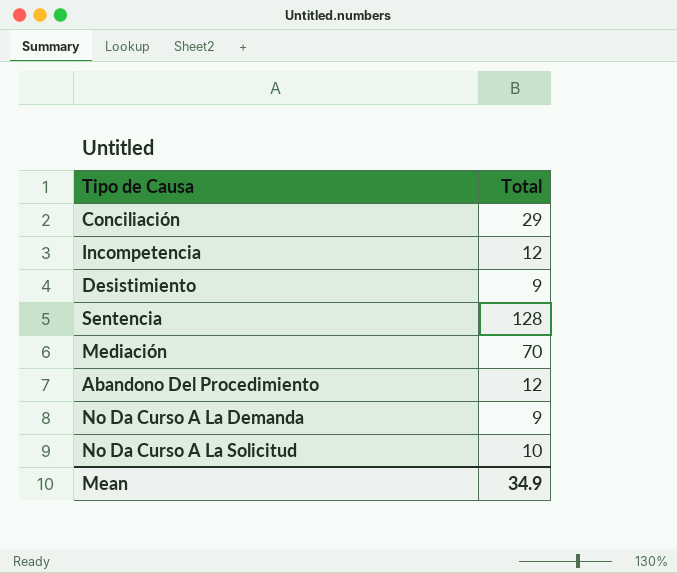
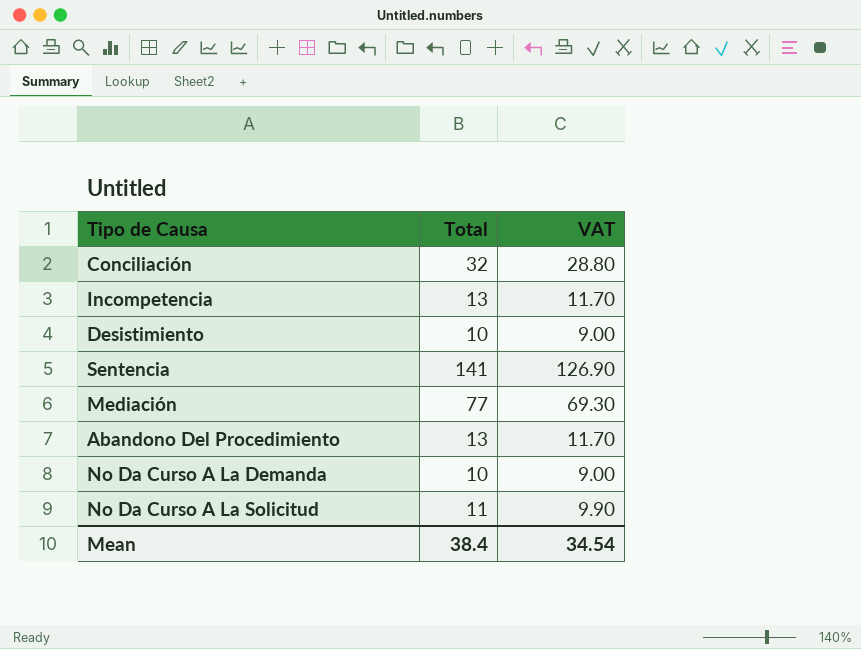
column VAT | formula: none -> [Total] * 0.9
Conciliación | Total: 29 -> 32
Incompetencia | Total: 12 -> 13
Desistimiento | Total: 9 -> 10
Sentencia | Total: 128 -> 141
Mediación | Total: 70 -> 77
Abandono Del Procedimiento | Total: 12 -> 13
No Da Curso A La Demanda | Total: 9 -> 10
No Da Curso A La Solicitud | Total: 10 -> 11
Mean | Total: 34.9 -> 38.4

